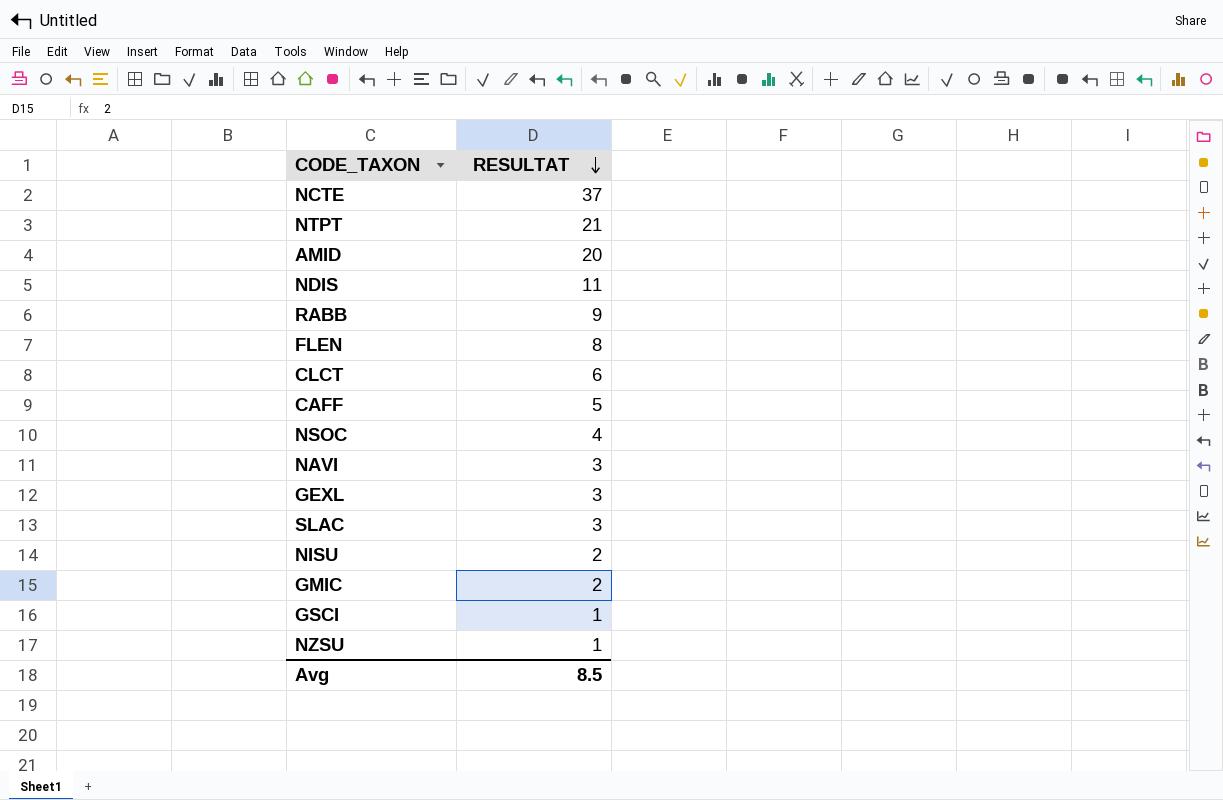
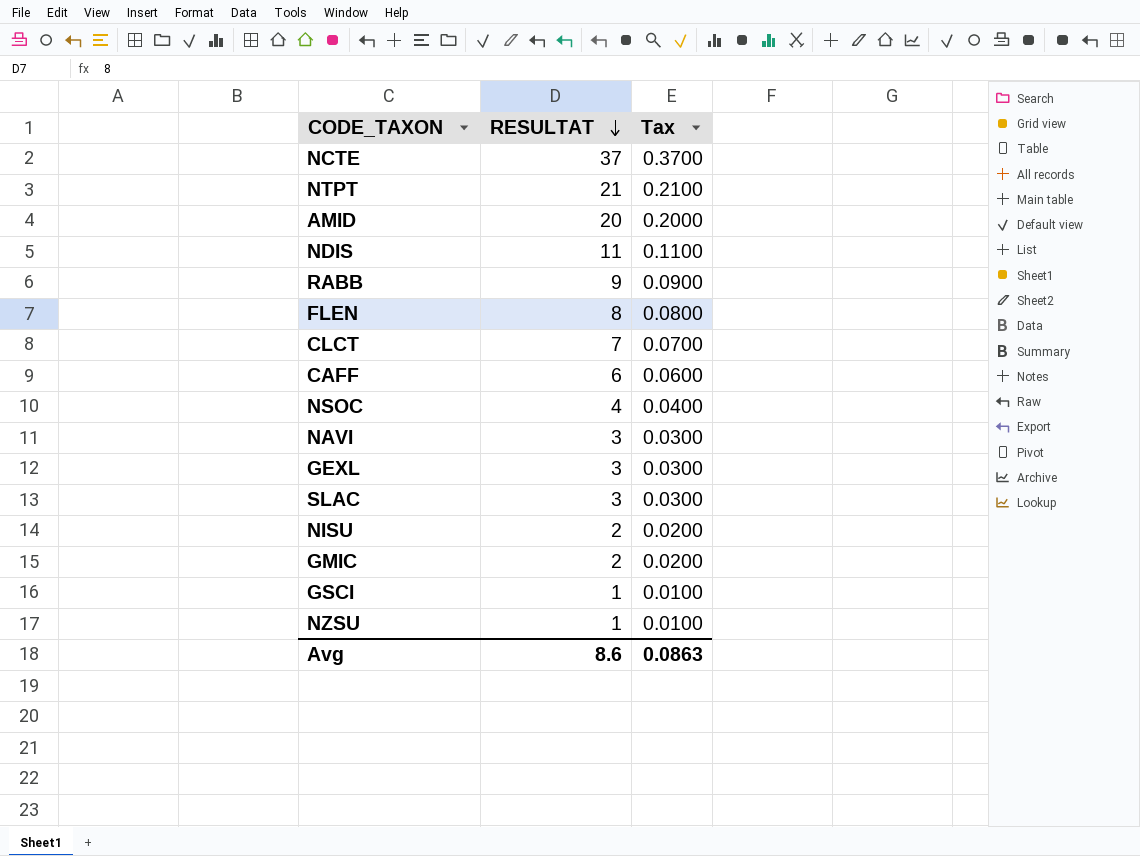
column Tax | formula: none -> [RESULTAT] * 0.01
CLCT | RESULTAT: 6 -> 7
CAFF | RESULTAT: 5 -> 6
Avg | RESULTAT: 8.5 -> 8.6

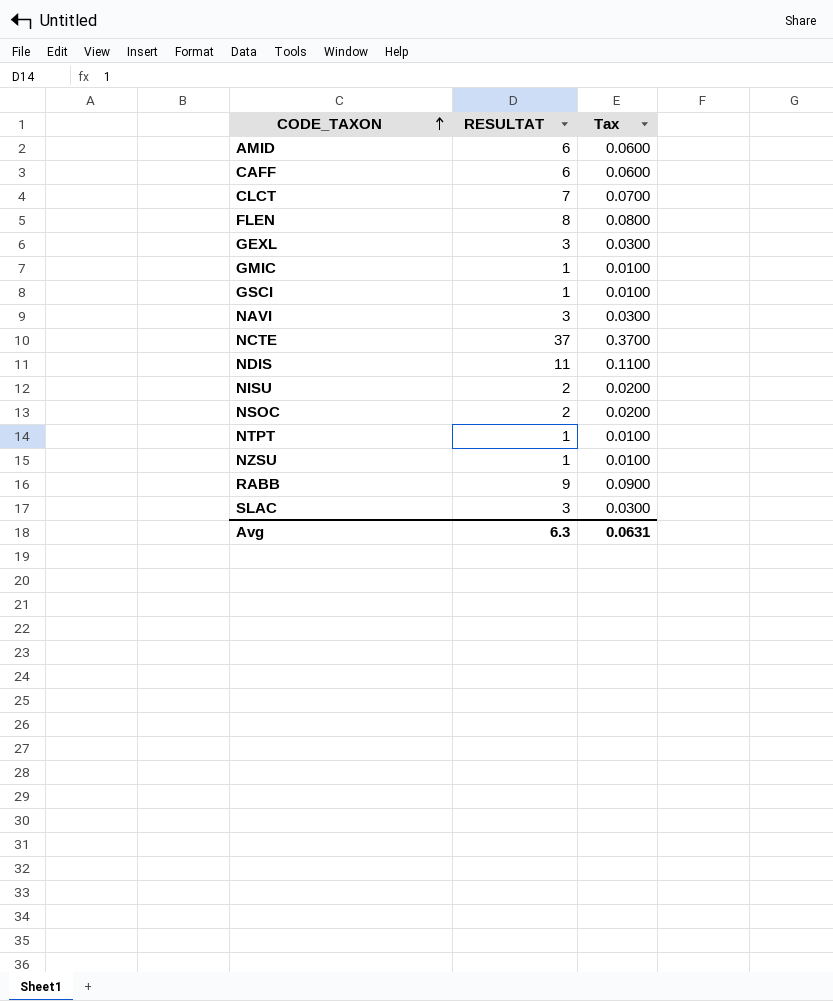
row order: RESULTAT descending -> CODE_TAXON ascending
AMID | RESULTAT: 20 -> 6
AMID | Tax: 0.2000 -> 0.0600
GMIC | RESULTAT: 2 -> 1
GMIC | Tax: 0.0200 -> 0.0100
NSOC | RESULTAT: 4 -> 2
NSOC | Tax: 0.0400 -> 0.0200
NTPT | RESULTAT: 21 -> 1
NTPT | Tax: 0.2100 -> 0.0100
Avg | RESULTAT: 8.6 -> 6.3
Avg | Tax: 0.0863 -> 0.0631

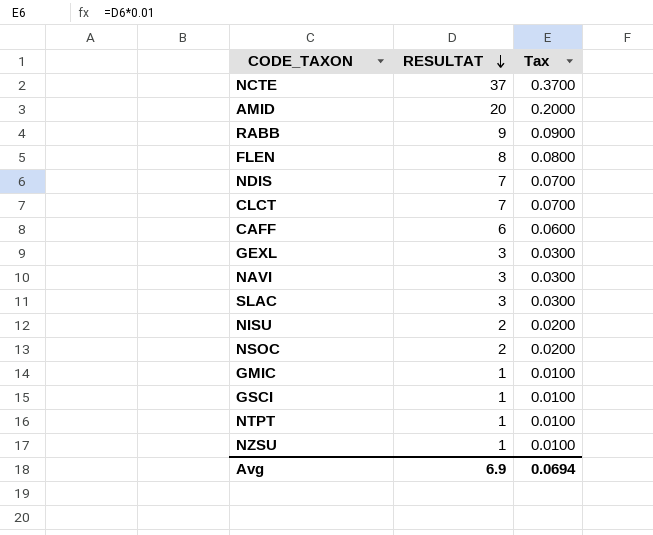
row order: CODE_TAXON ascending -> RESULTAT descending
AMID | RESULTAT: 6 -> 20
AMID | Tax: 0.0600 -> 0.2000
NDIS | RESULTAT: 11 -> 7
NDIS | Tax: 0.1100 -> 0.0700
Avg | RESULTAT: 6.3 -> 6.9
Avg | Tax: 0.0631 -> 0.0694

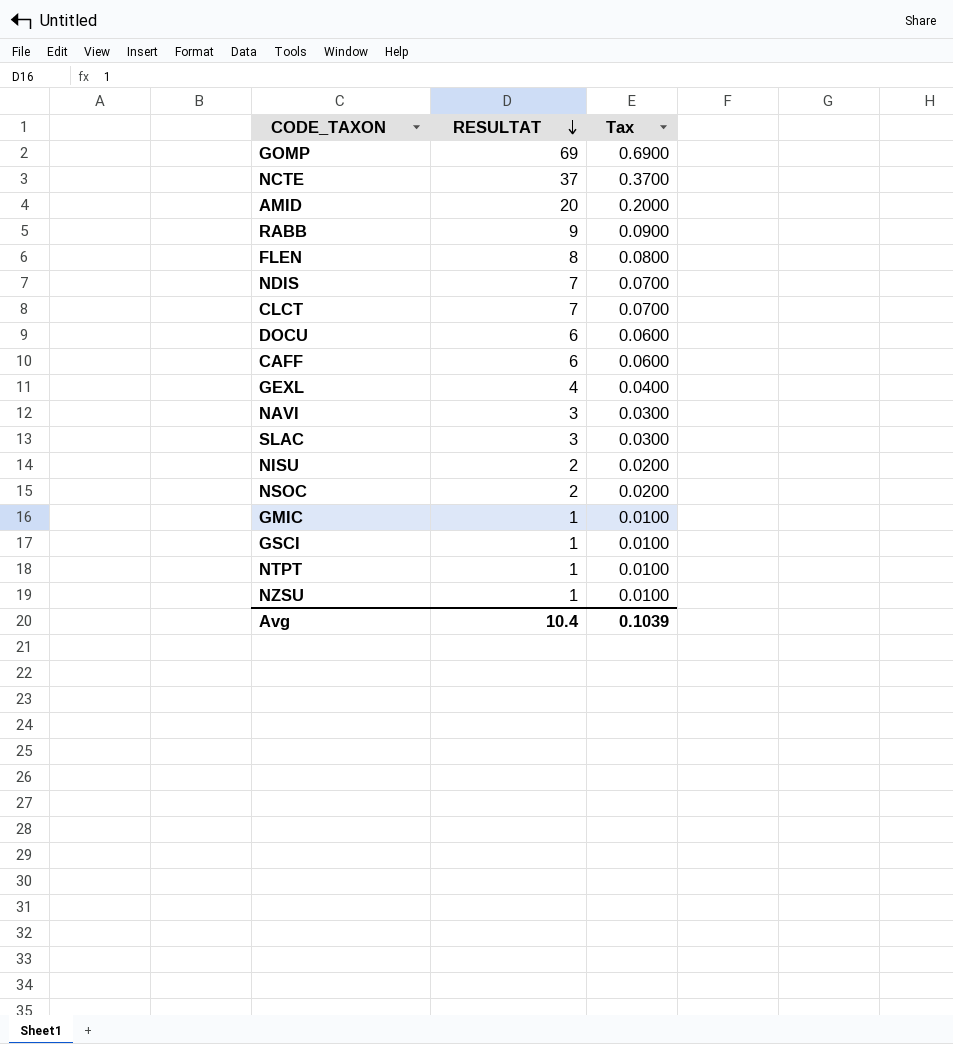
row GOMP: none -> 69 | 0.6900
row DOCU: none -> 6 | 0.0600
GEXL | RESULTAT: 3 -> 4
GEXL | Tax: 0.0300 -> 0.0400
Avg | RESULTAT: 6.9 -> 10.4
Avg | Tax: 0.0694 -> 0.1039

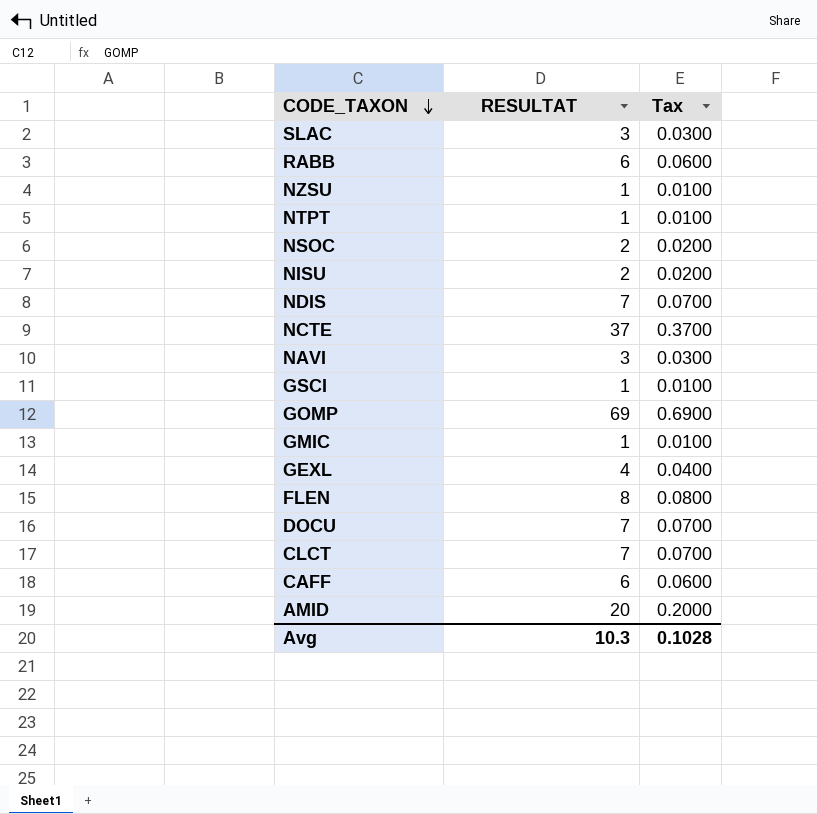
row order: RESULTAT descending -> CODE_TAXON descending
RABB | RESULTAT: 9 -> 6
RABB | Tax: 0.0900 -> 0.0600
DOCU | RESULTAT: 6 -> 7
DOCU | Tax: 0.0600 -> 0.0700
Avg | RESULTAT: 10.4 -> 10.3
Avg | Tax: 0.1039 -> 0.1028

